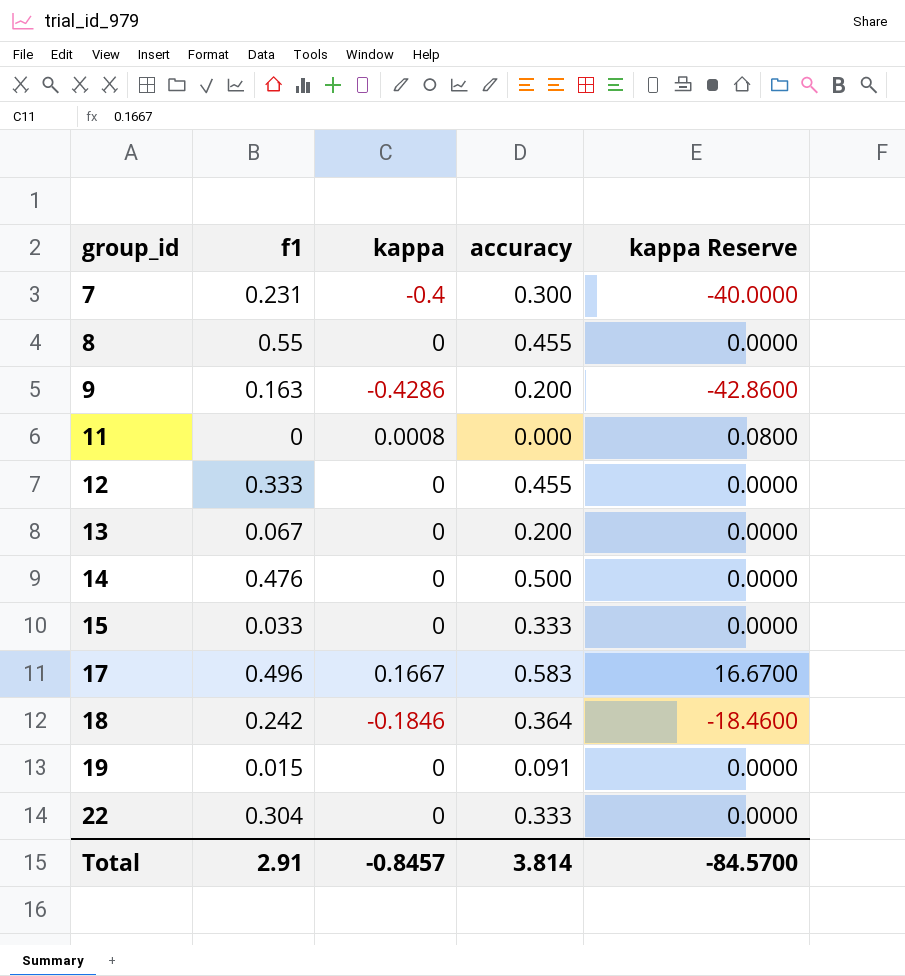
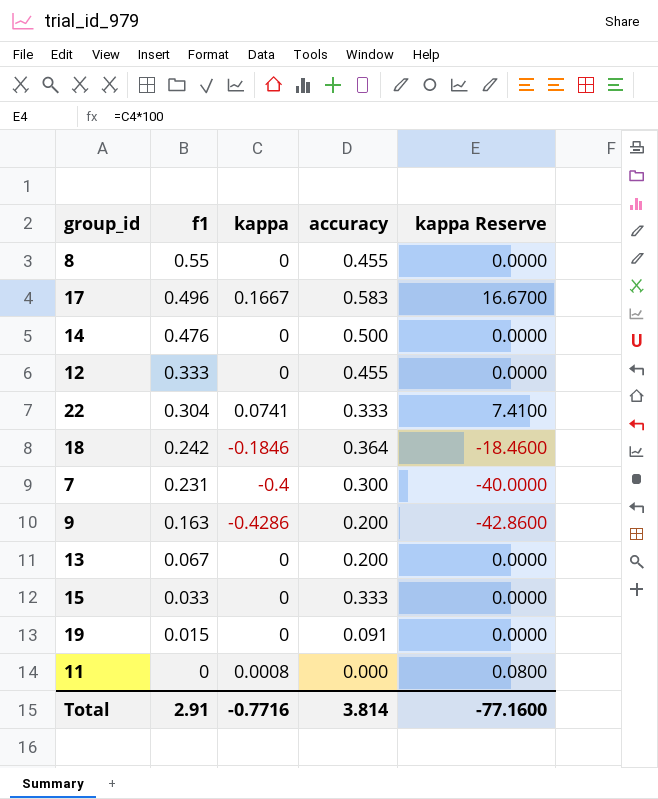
row order: group_id ascending -> f1 descending
22 | kappa: 0 -> 0.0741
22 | kappa Reserve: 0.0000 -> 7.4100
Total | kappa: -0.8457 -> -0.7716
Total | kappa Reserve: -84.5700 -> -77.1600

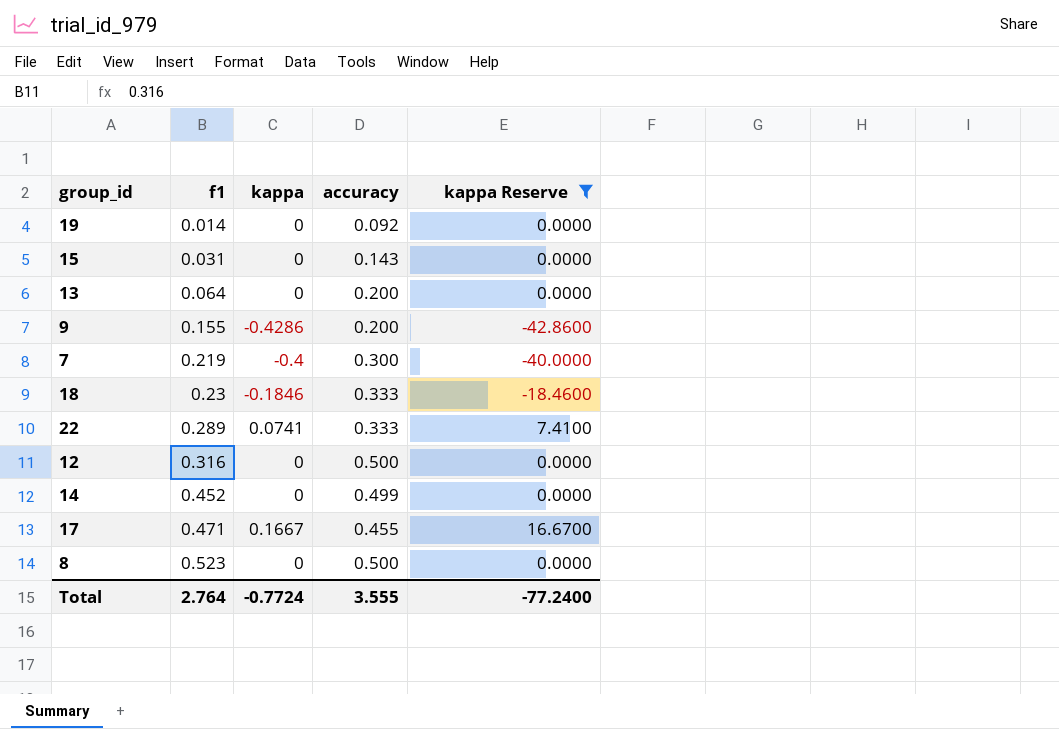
filter: none -> kappa Reserve != 0.0800
row order: f1 descending -> f1 ascending
19 | f1: 0.015 -> 0.014
19 | accuracy: 0.091 -> 0.092
15 | f1: 0.033 -> 0.031
15 | accuracy: 0.333 -> 0.143
13 | f1: 0.067 -> 0.064
9 | f1: 0.163 -> 0.155
7 | f1: 0.231 -> 0.219
18 | f1: 0.242 -> 0.23
18 | accuracy: 0.364 -> 0.333
22 | f1: 0.304 -> 0.289
12 | f1: 0.333 -> 0.316
12 | accuracy: 0.455 -> 0.500
14 | f1: 0.476 -> 0.452
14 | accuracy: 0.500 -> 0.499
17 | f1: 0.496 -> 0.471
17 | accuracy: 0.583 -> 0.455
8 | f1: 0.55 -> 0.523
8 | accuracy: 0.455 -> 0.500
Total | f1: 2.91 -> 2.764
Total | kappa: -0.7716 -> -0.7724
Total | accuracy: 3.814 -> 3.555
Total | kappa Reserve: -77.1600 -> -77.2400

